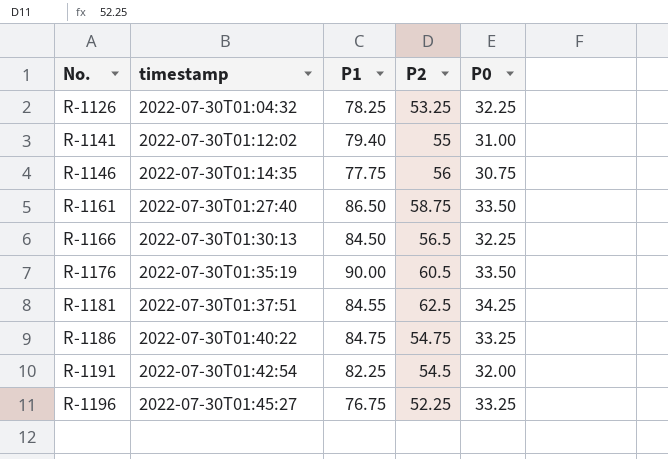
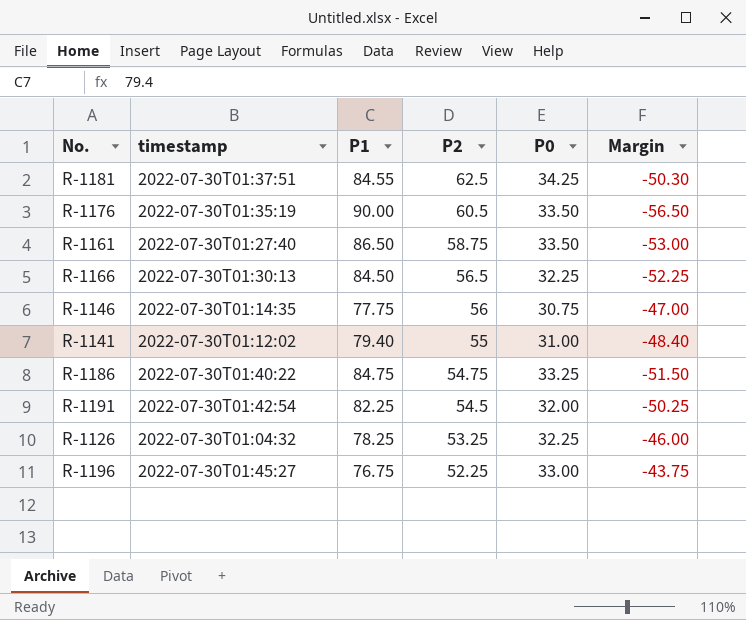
row order: No. ascending -> P2 descending
column Margin | formula: none -> [P0] - [P1]
R-1196 | P0: 33.25 -> 33.00

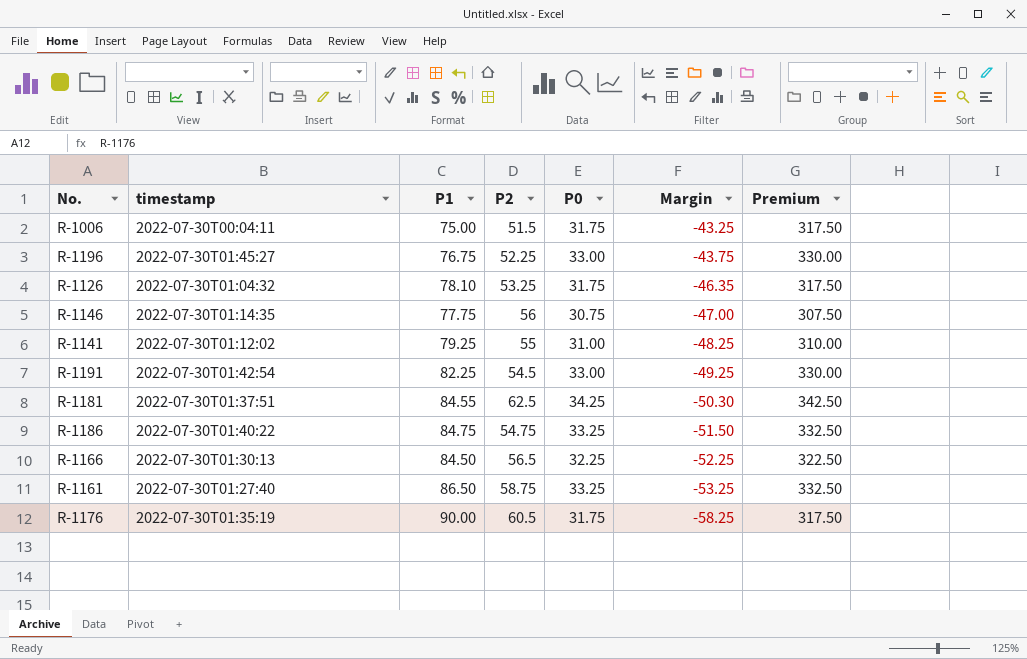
row order: P2 descending -> Margin descending
column Premium | formula: none -> [P0] * 10
row R-1006: none -> 2022-07-30T00:04:11 | 75.00 | 51.5 | 31.75 | -43.25 | 317.50
R-1126 | P1: 78.25 -> 78.10
R-1126 | P0: 32.25 -> 31.75
R-1126 | Margin: -46.00 -> -46.35
R-1141 | P1: 79.40 -> 79.25
R-1141 | Margin: -48.40 -> -48.25
R-1191 | P0: 32.00 -> 33.00
R-1191 | Margin: -50.25 -> -49.25
R-1161 | P0: 33.50 -> 33.25
R-1161 | Margin: -53.00 -> -53.25
R-1176 | P0: 33.50 -> 31.75
R-1176 | Margin: -56.50 -> -58.25

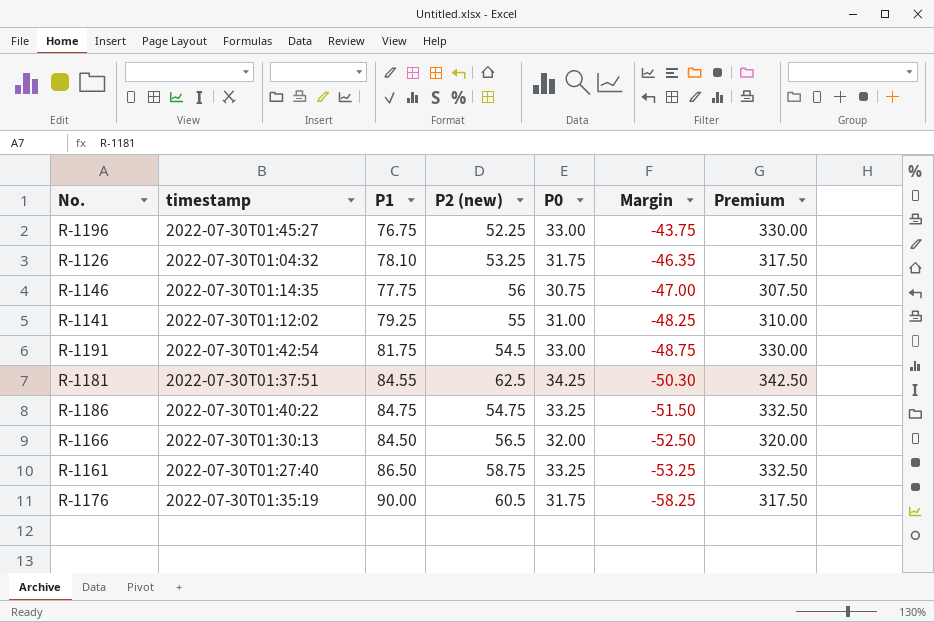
column name: P2 -> P2 (new)
row R-1006: 2022-07-30T00:04:11 | 75.00 | 51.5 | 31.75 | -43.25 | 317.50 -> none
R-1191 | P1: 82.25 -> 81.75
R-1191 | Margin: -49.25 -> -48.75
R-1166 | P0: 32.25 -> 32.00
R-1166 | Margin: -52.25 -> -52.50
R-1166 | Premium: 322.50 -> 320.00

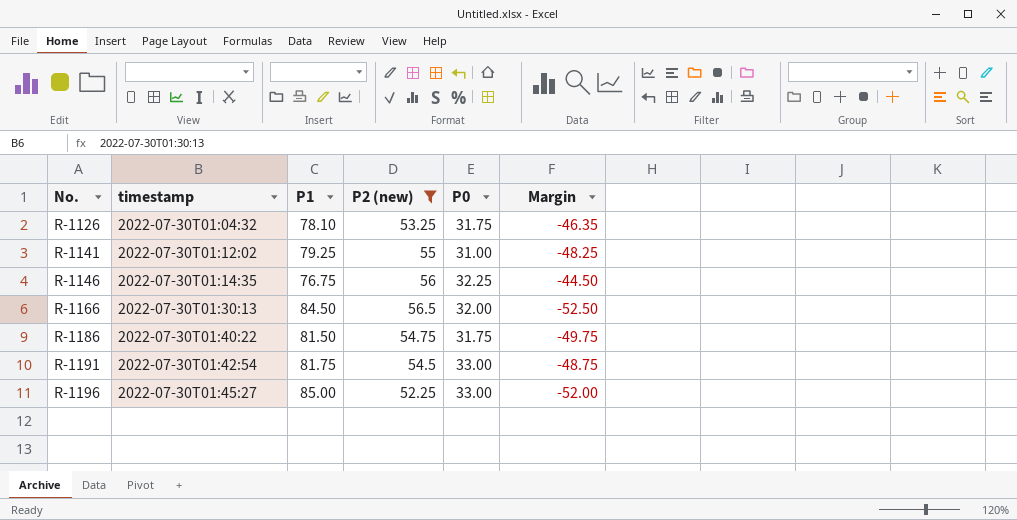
filter: none -> P2 (new) <= 56.5
row order: Margin descending -> No. ascending
column Premium | formula: [P0] * 10 -> none
R-1146 | P1: 77.75 -> 76.75
R-1146 | P0: 30.75 -> 32.25
R-1146 | Margin: -47.00 -> -44.50
R-1186 | P1: 84.75 -> 81.50
R-1186 | P0: 33.25 -> 31.75
R-1186 | Margin: -51.50 -> -49.75
R-1196 | P1: 76.75 -> 85.00
R-1196 | Margin: -43.75 -> -52.00

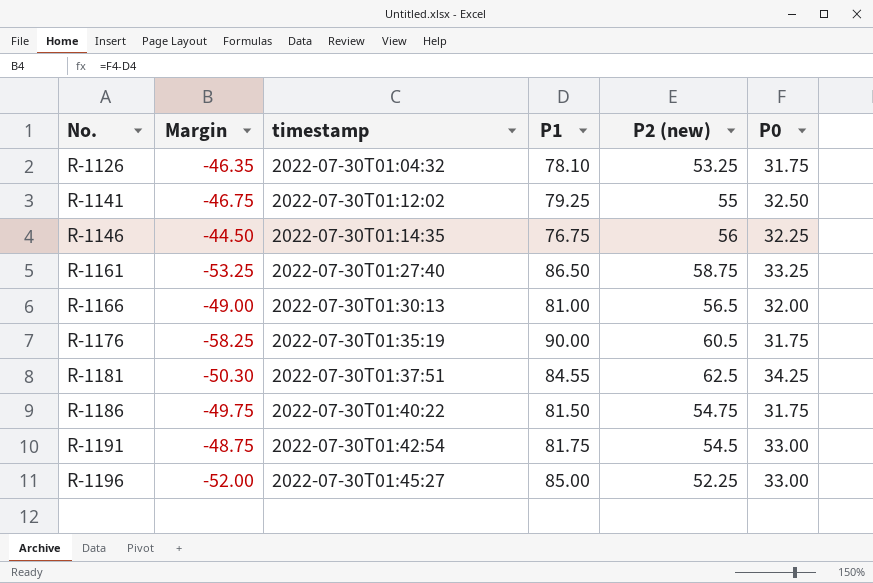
filter: P2 (new) <= 56.5 -> none
column Margin | position: 6 -> 2
R-1141 | Margin: -48.25 -> -46.75
R-1141 | P0: 31.00 -> 32.50
R-1166 | Margin: -52.50 -> -49.00
R-1166 | P1: 84.50 -> 81.00

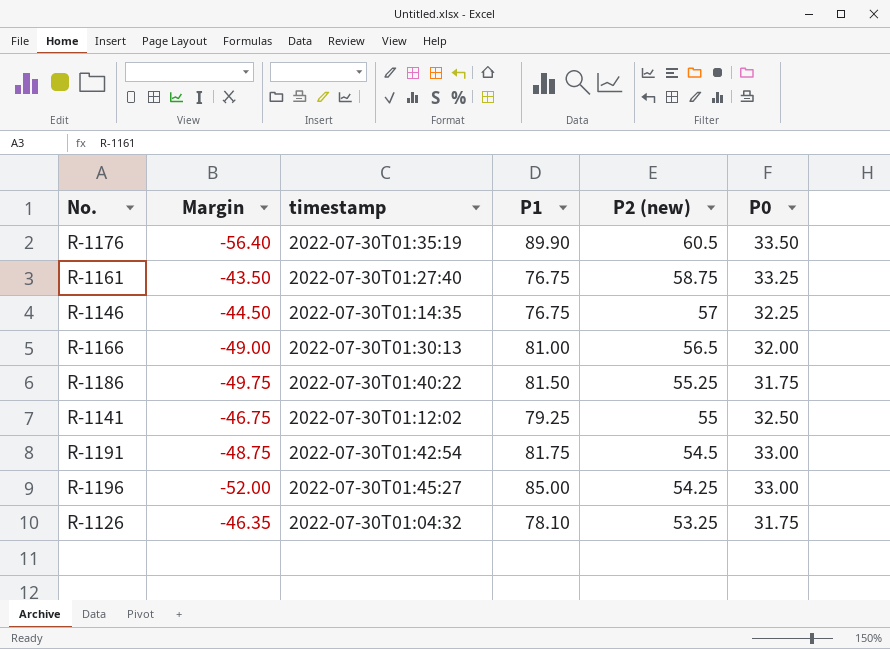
row order: No. ascending -> P2 (new) descending
row R-1181: -50.30 | 2022-07-30T01:37:51 | 84.55 | 62.5 | 34.25 -> none
R-1176 | Margin: -58.25 -> -56.40
R-1176 | P1: 90.00 -> 89.90
R-1176 | P0: 31.75 -> 33.50
R-1161 | Margin: -53.25 -> -43.50
R-1161 | P1: 86.50 -> 76.75
R-1146 | P2 (new): 56 -> 57
R-1186 | P2 (new): 54.75 -> 55.25
R-1196 | P2 (new): 52.25 -> 54.25

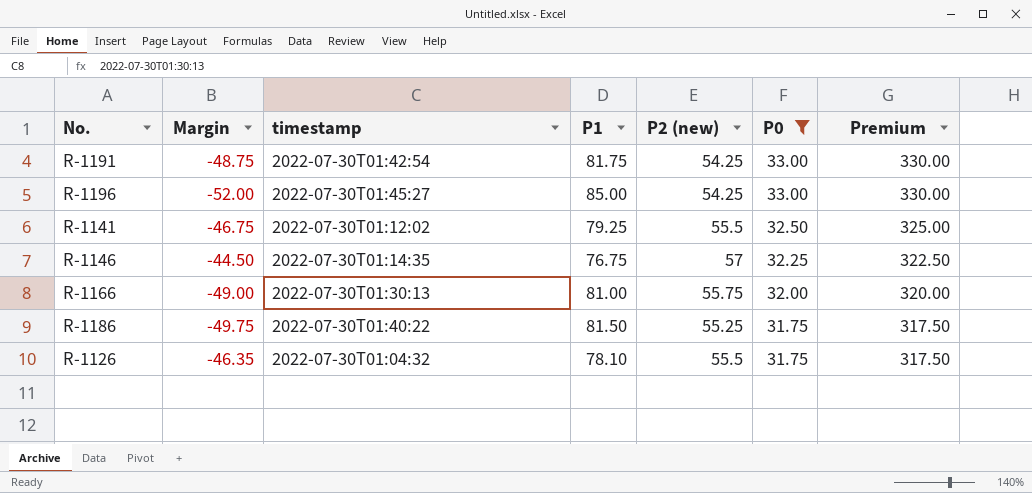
filter: none -> P0 <= 33.00
row order: P2 (new) descending -> P0 descending
column Premium | formula: none -> [P0] * 10
R-1191 | P2 (new): 54.5 -> 54.25
R-1141 | P2 (new): 55 -> 55.5
R-1166 | P2 (new): 56.5 -> 55.75
R-1126 | P2 (new): 53.25 -> 55.5

